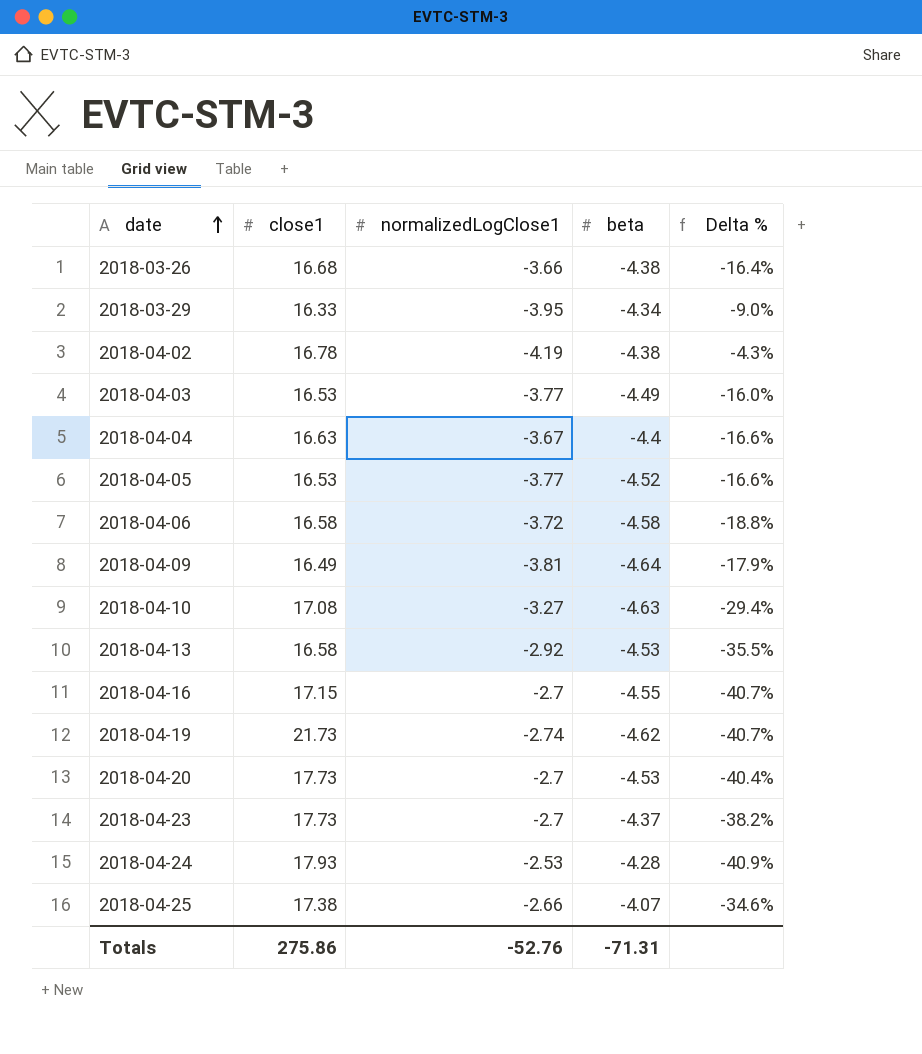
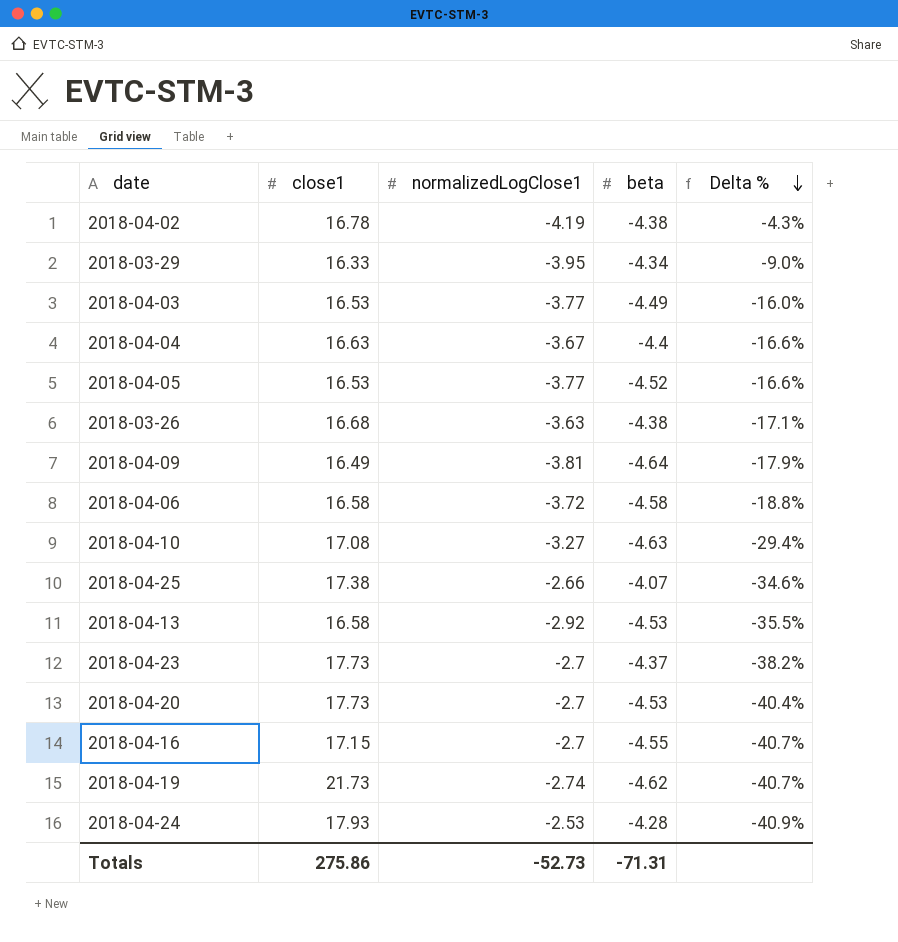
row order: date ascending -> Delta % descending
2018-03-26 | normalizedLogClose1: -3.66 -> -3.63
2018-03-26 | Delta %: -16.4% -> -17.1%
Totals | normalizedLogClose1: -52.76 -> -52.73

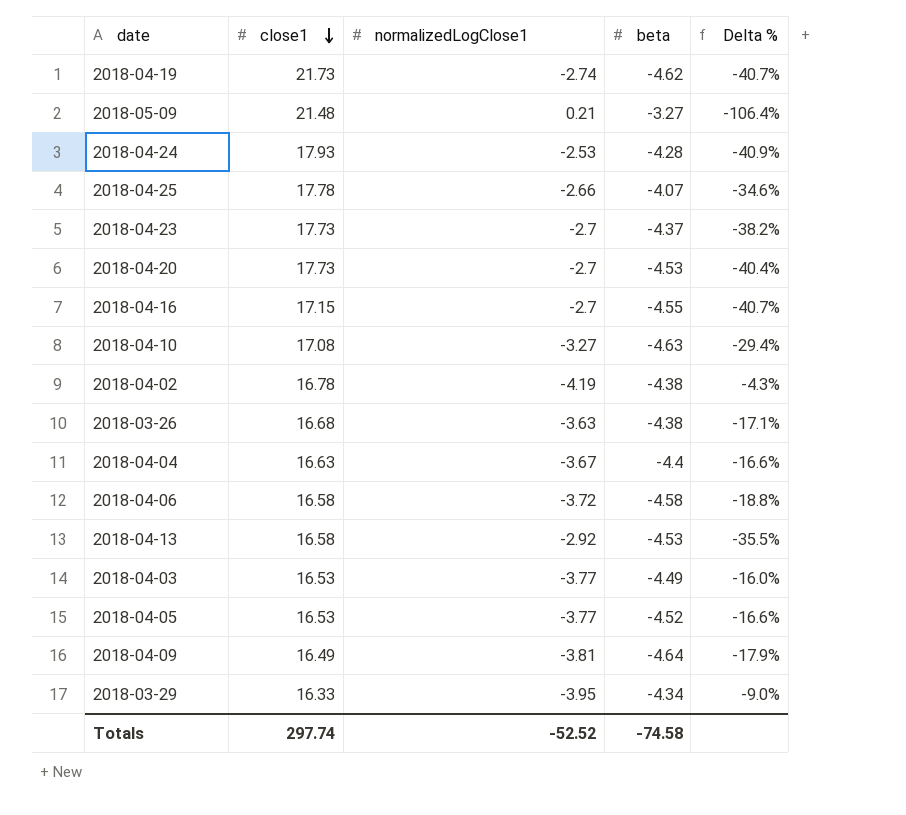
row order: Delta % descending -> close1 descending
row 2018-05-09: none -> 21.48 | 0.21 | -3.27 | -106.4%
2018-04-25 | close1: 17.38 -> 17.78
Totals | close1: 275.86 -> 297.74
Totals | normalizedLogClose1: -52.73 -> -52.52
Totals | beta: -71.31 -> -74.58

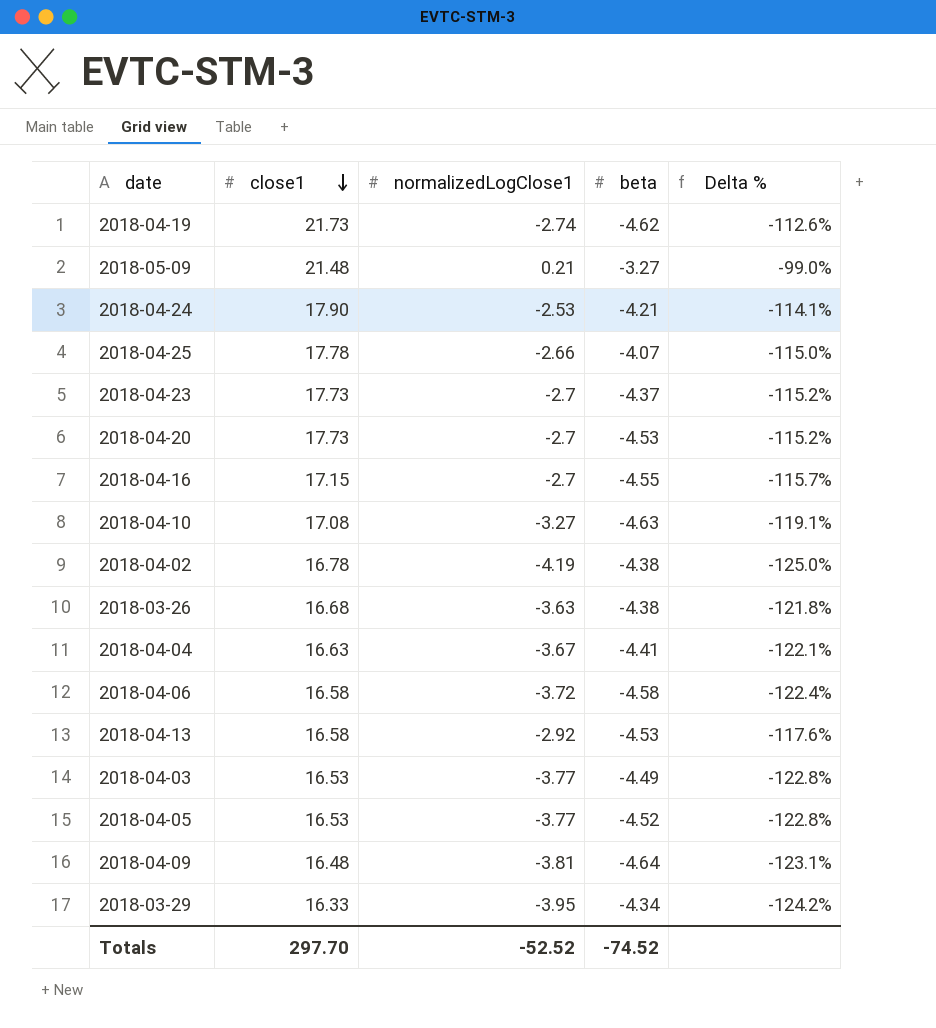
column Delta % | formula: ([normalizedLogClose1] - [beta]) / [beta] -> ([normalizedLogClose1] - [close1]) / [close1]
2018-04-24 | close1: 17.93 -> 17.90
2018-04-24 | beta: -4.28 -> -4.21
2018-04-04 | beta: -4.4 -> -4.41
2018-04-09 | close1: 16.49 -> 16.48
Totals | close1: 297.74 -> 297.70
Totals | beta: -74.58 -> -74.52

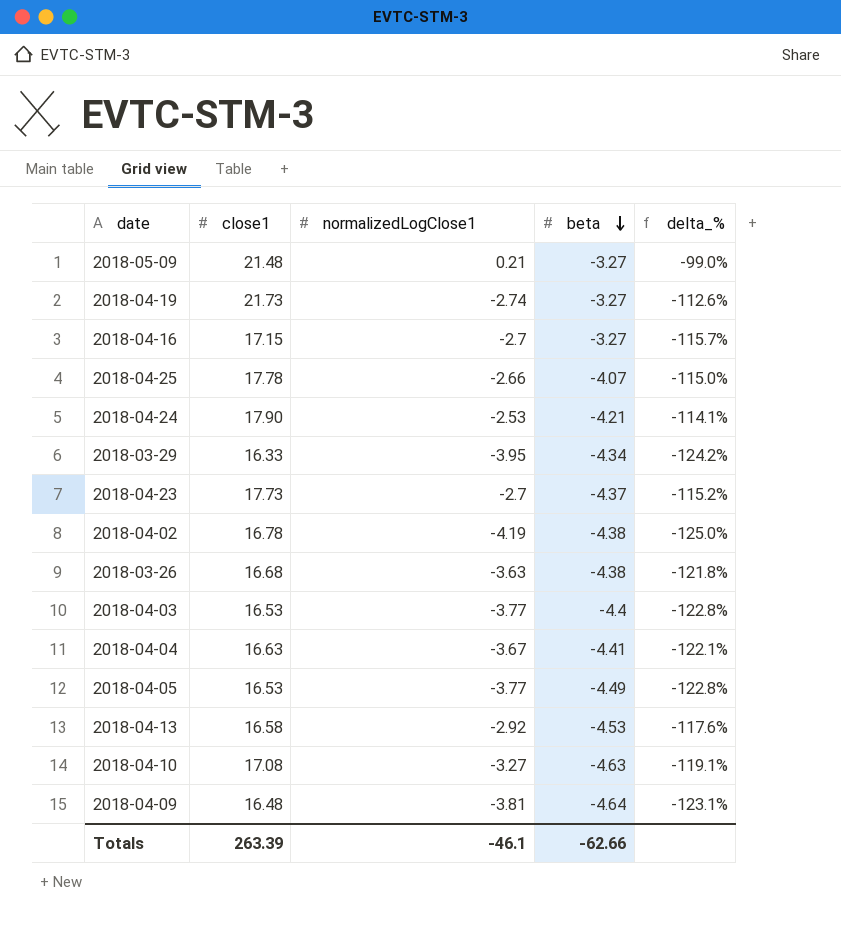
row order: close1 descending -> beta descending
column name: Delta % -> delta_%
row 2018-04-20: 17.73 | -2.7 | -4.53 | -115.2% -> none
row 2018-04-06: 16.58 | -3.72 | -4.58 | -122.4% -> none
2018-04-19 | beta: -4.62 -> -3.27
2018-04-16 | beta: -4.55 -> -3.27
2018-04-03 | beta: -4.49 -> -4.4
2018-04-05 | beta: -4.52 -> -4.49
Totals | close1: 297.70 -> 263.39
Totals | normalizedLogClose1: -52.52 -> -46.1
Totals | beta: -74.52 -> -62.66

